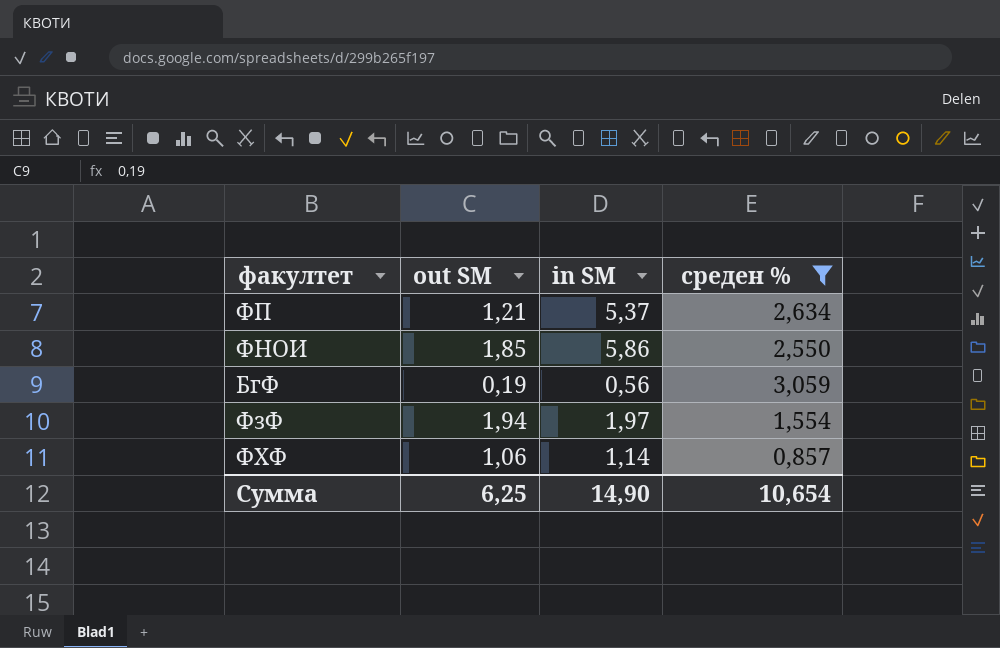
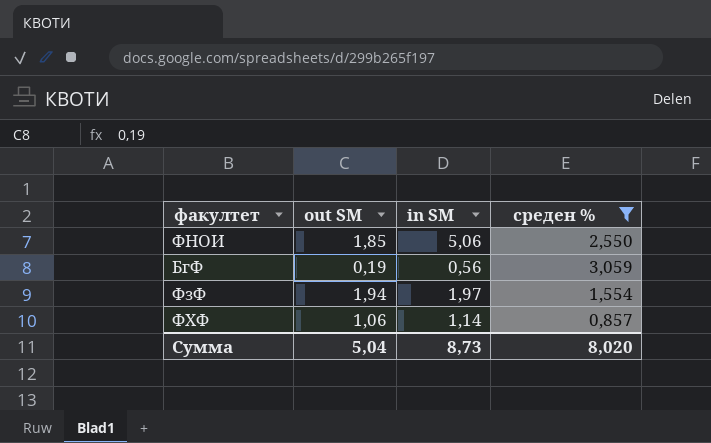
row ФП: 1,21 | 5,37 | 2,634 -> none
ФНОИ | in SM: 5,86 -> 5,06
Сумма | out SM: 6,25 -> 5,04
Сумма | in SM: 14,90 -> 8,73
Сумма | среден %: 10,654 -> 8,020

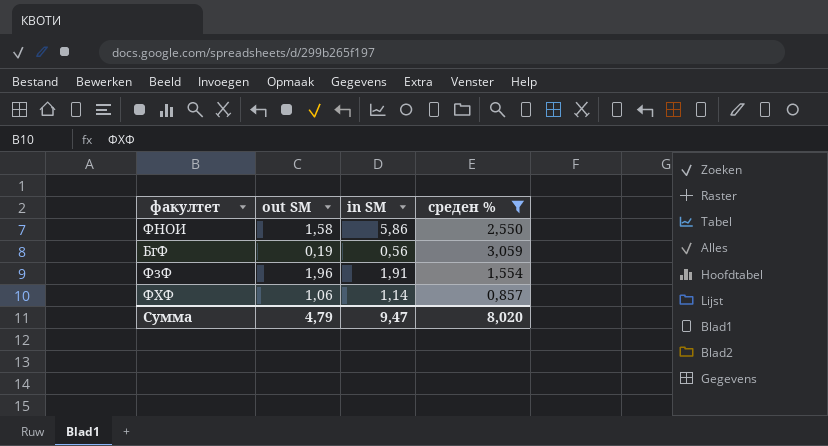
ФНОИ | out SM: 1,85 -> 1,58
ФНОИ | in SM: 5,06 -> 5,86
ФзФ | out SM: 1,94 -> 1,96
ФзФ | in SM: 1,97 -> 1,91
Сумма | out SM: 5,04 -> 4,79
Сумма | in SM: 8,73 -> 9,47

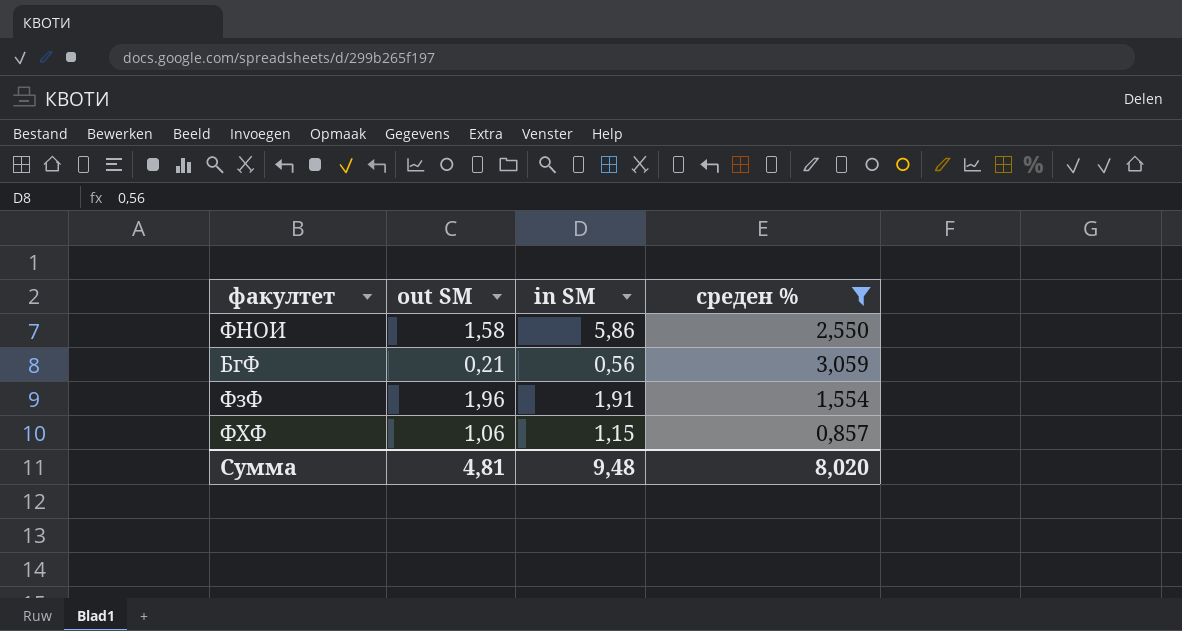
БгФ | out SM: 0,19 -> 0,21
ФХФ | in SM: 1,14 -> 1,15
Сумма | out SM: 4,79 -> 4,81
Сумма | in SM: 9,47 -> 9,48

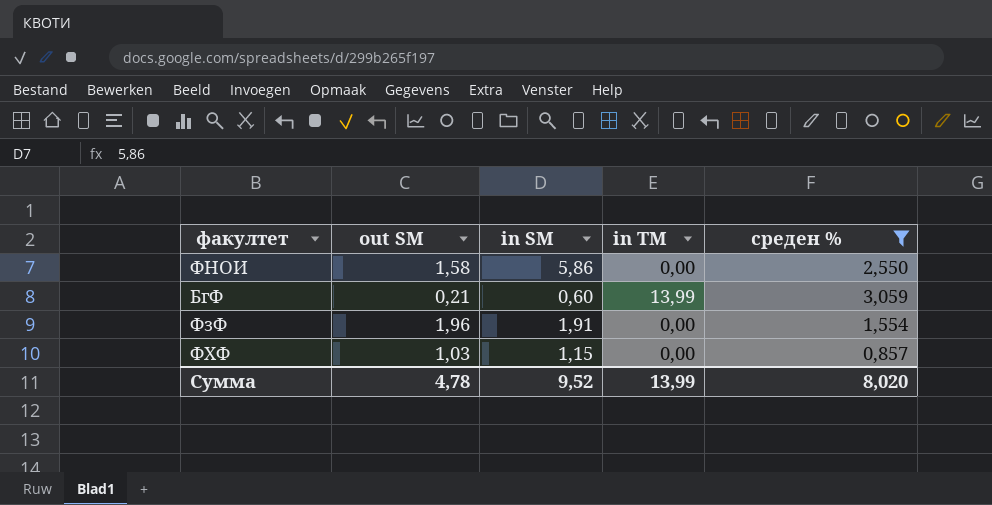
column in TM | position: none -> 4
БгФ | in SM: 0,56 -> 0,60
ФХФ | out SM: 1,06 -> 1,03
Сумма | out SM: 4,81 -> 4,78
Сумма | in SM: 9,48 -> 9,52

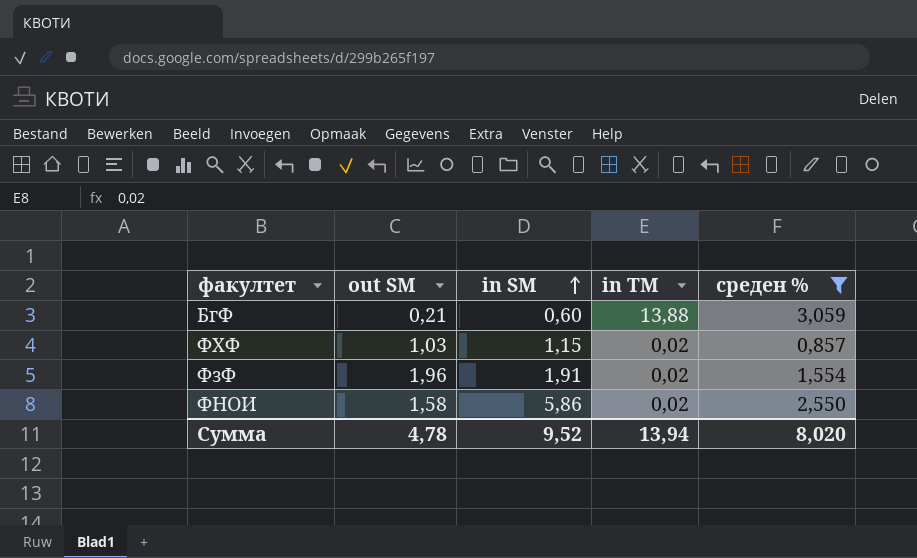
row order: none -> in SM ascending
БгФ | in TM: 13,99 -> 13,88
ФХФ | in TM: 0,00 -> 0,02
ФзФ | in TM: 0,00 -> 0,02
ФНОИ | in TM: 0,00 -> 0,02
Сумма | in TM: 13,99 -> 13,94

